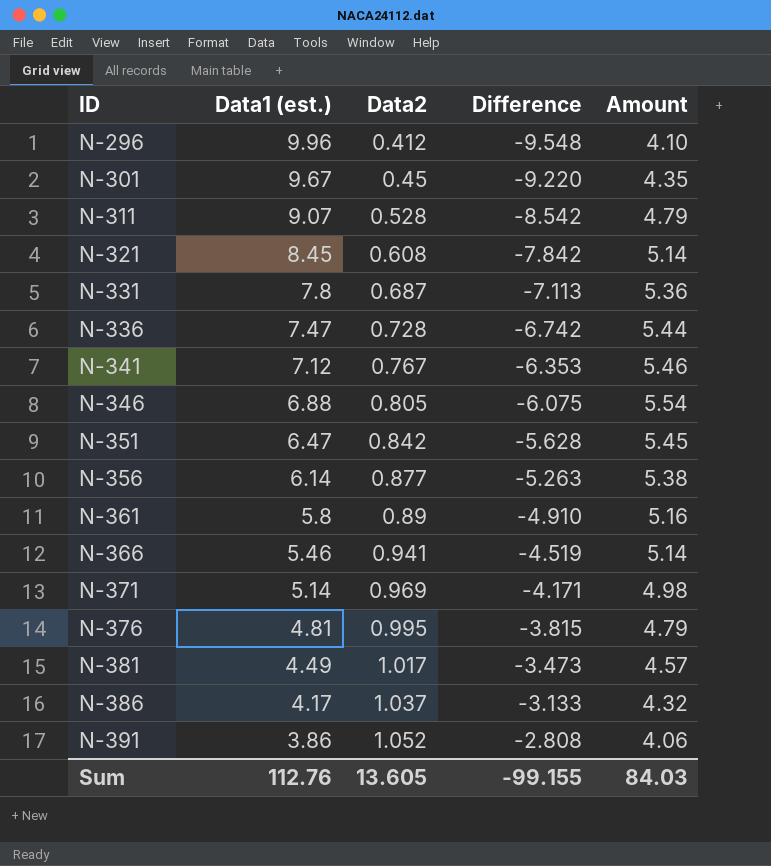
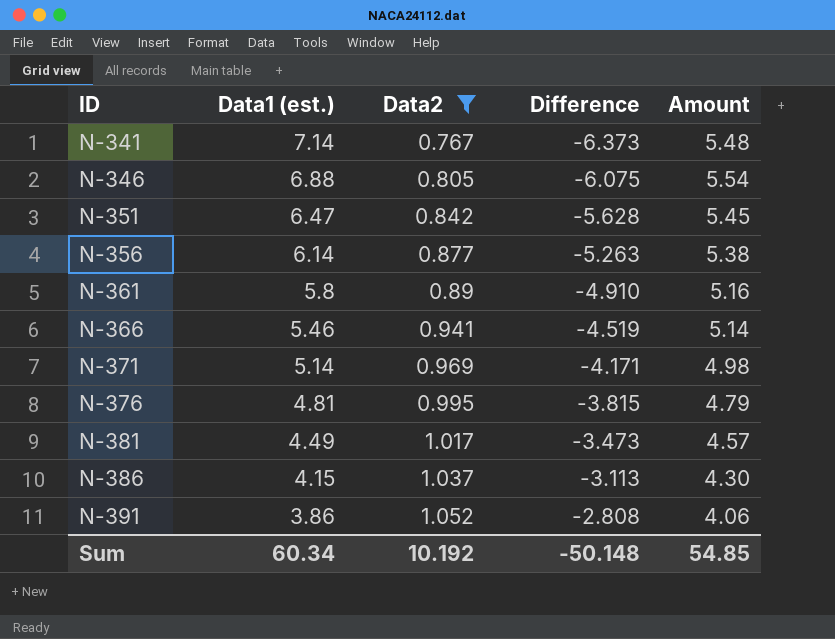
filter: none -> Data2 >= 0.767
N-341 | Data1 (est.): 7.12 -> 7.14
N-341 | Difference: -6.353 -> -6.373
N-341 | Amount: 5.46 -> 5.48
N-386 | Data1 (est.): 4.17 -> 4.15
N-386 | Difference: -3.133 -> -3.113
N-386 | Amount: 4.32 -> 4.30
Sum | Data1 (est.): 112.76 -> 60.34
Sum | Data2: 13.605 -> 10.192
Sum | Difference: -99.155 -> -50.148
Sum | Amount: 84.03 -> 54.85

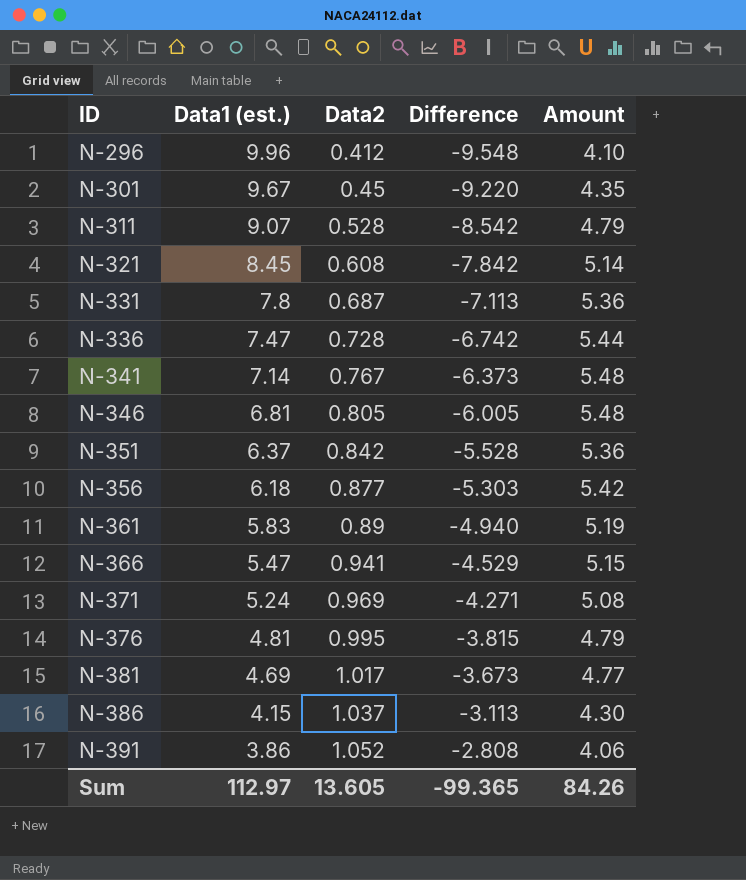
filter: Data2 >= 0.767 -> none
N-346 | Data1 (est.): 6.88 -> 6.81
N-346 | Difference: -6.075 -> -6.005
N-346 | Amount: 5.54 -> 5.48
N-351 | Data1 (est.): 6.47 -> 6.37
N-351 | Difference: -5.628 -> -5.528
N-351 | Amount: 5.45 -> 5.36
N-356 | Data1 (est.): 6.14 -> 6.18
N-356 | Difference: -5.263 -> -5.303
N-356 | Amount: 5.38 -> 5.42
N-361 | Data1 (est.): 5.8 -> 5.83
N-361 | Difference: -4.910 -> -4.940
N-361 | Amount: 5.16 -> 5.19
N-366 | Data1 (est.): 5.46 -> 5.47
N-366 | Difference: -4.519 -> -4.529
N-366 | Amount: 5.14 -> 5.15
N-371 | Data1 (est.): 5.14 -> 5.24
N-371 | Difference: -4.171 -> -4.271
N-371 | Amount: 4.98 -> 5.08
N-381 | Data1 (est.): 4.49 -> 4.69
N-381 | Difference: -3.473 -> -3.673
N-381 | Amount: 4.57 -> 4.77
Sum | Data1 (est.): 60.34 -> 112.97
Sum | Data2: 10.192 -> 13.605
Sum | Difference: -50.148 -> -99.365
Sum | Amount: 54.85 -> 84.26

